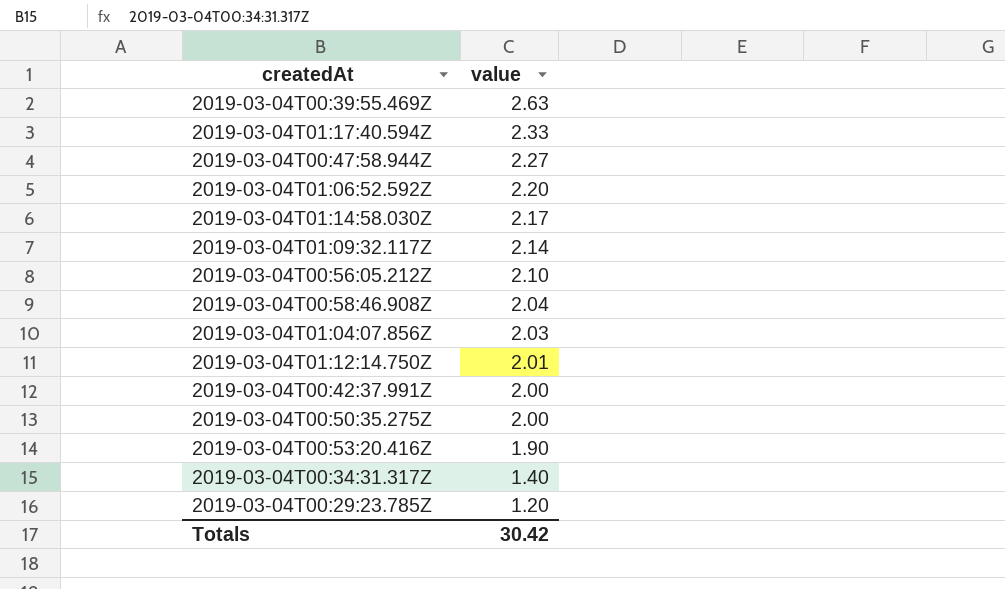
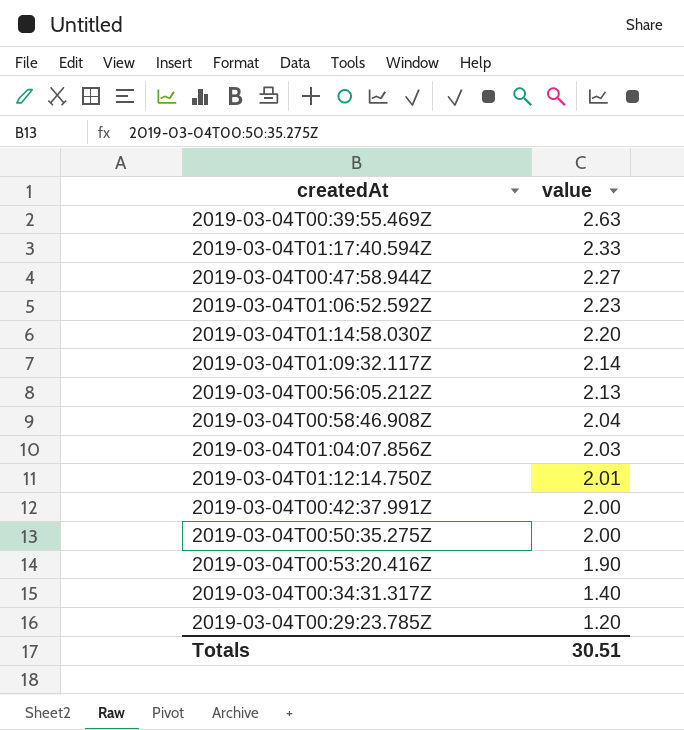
2019-03-04T01:06:52.592Z | value: 2.20 -> 2.23
2019-03-04T01:14:58.030Z | value: 2.17 -> 2.20
2019-03-04T00:56:05.212Z | value: 2.10 -> 2.13
Totals | value: 30.42 -> 30.51

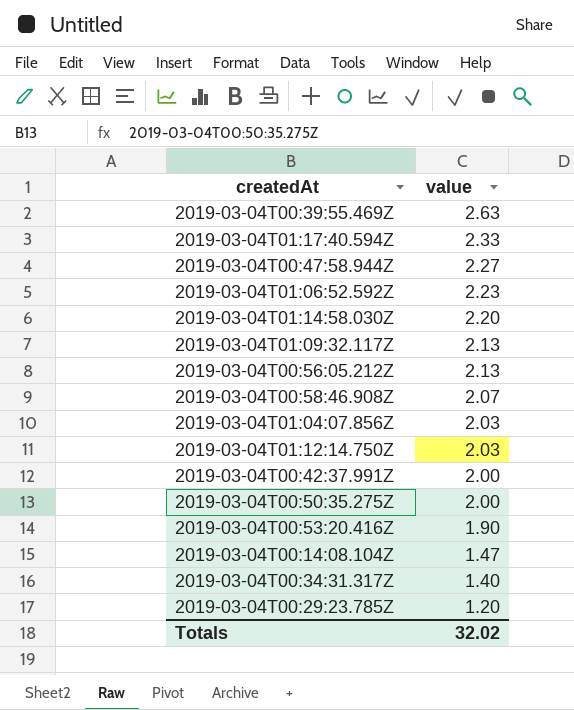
2019-03-04T01:09:32.117Z | value: 2.14 -> 2.13
2019-03-04T00:58:46.908Z | value: 2.04 -> 2.07
2019-03-04T01:12:14.750Z | value: 2.01 -> 2.03
row 2019-03-04T00:14:08.104Z: none -> 1.47
Totals | value: 30.51 -> 32.02

